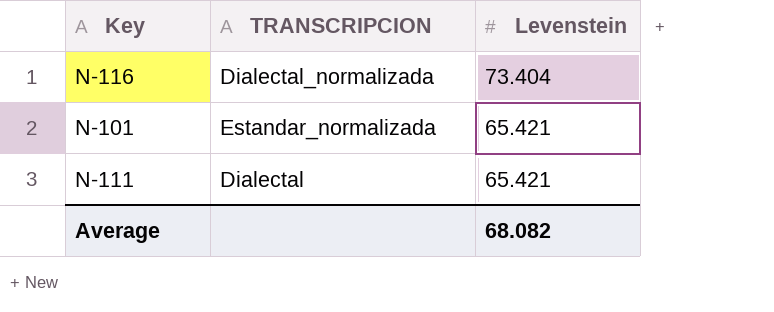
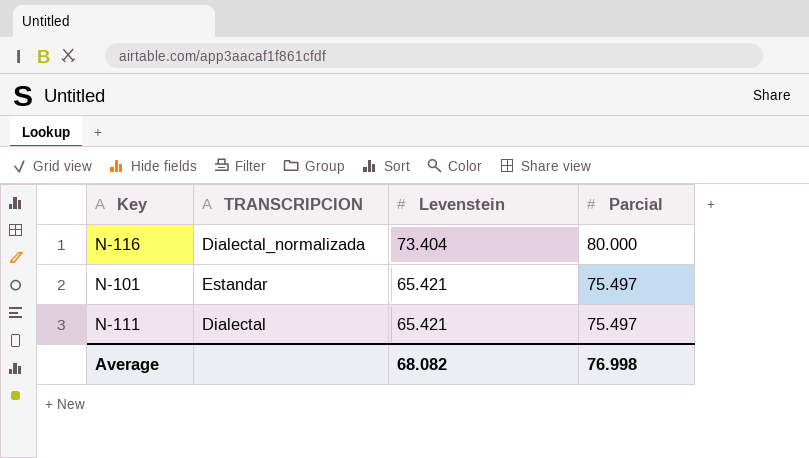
column Parcial | position: none -> 4
N-101 | TRANSCRIPCION: Estandar_normalizada -> Estandar

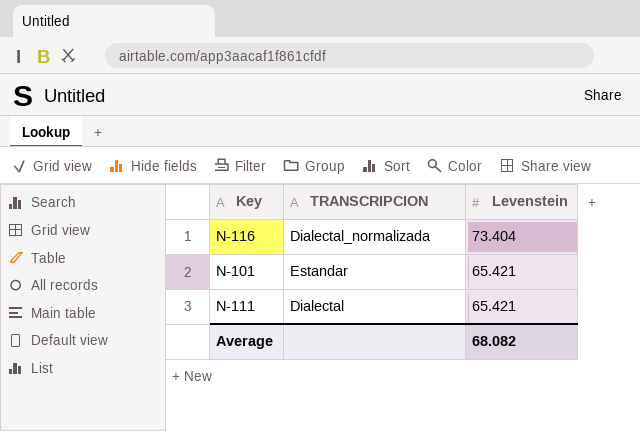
column Parcial | position: 4 -> none

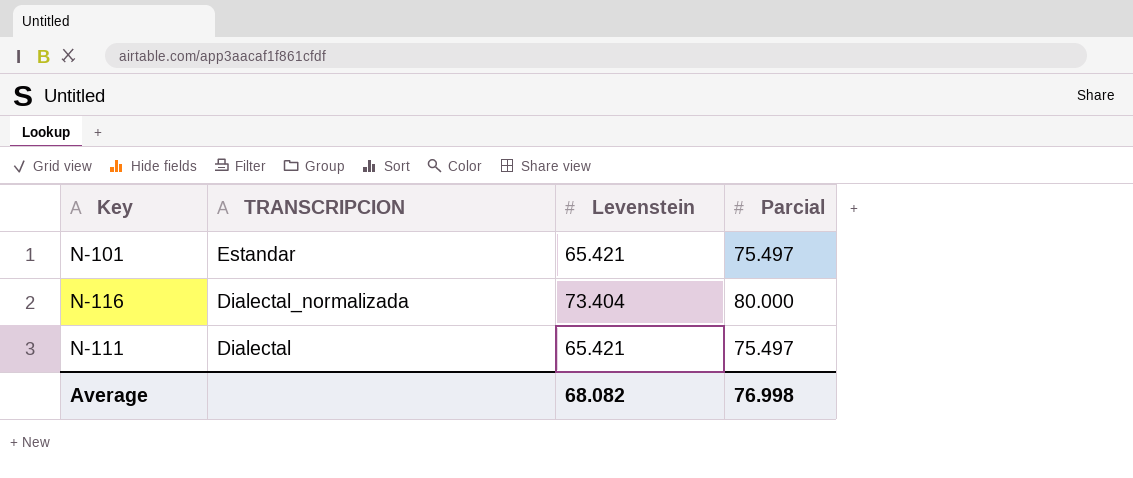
row order: Levenstein descending -> TRANSCRIPCION descending
column Parcial | position: none -> 4

